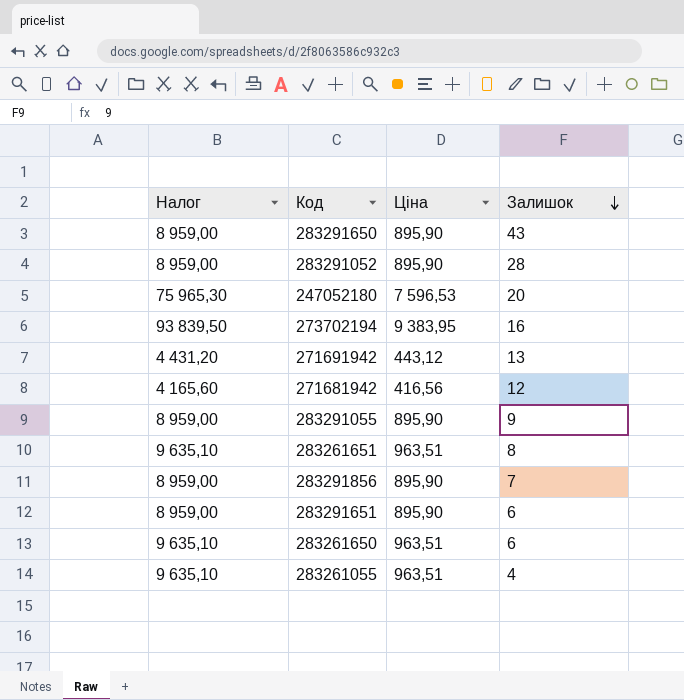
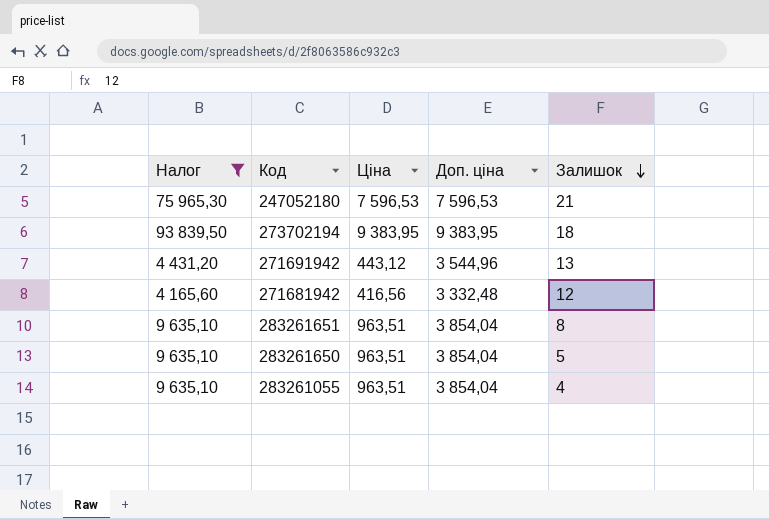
filter: none -> Налог != 8 959,00
column Доп. ціна | position: none -> 4
247052180 | Залишок: 20 -> 21
273702194 | Залишок: 16 -> 18
283261650 | Залишок: 6 -> 5

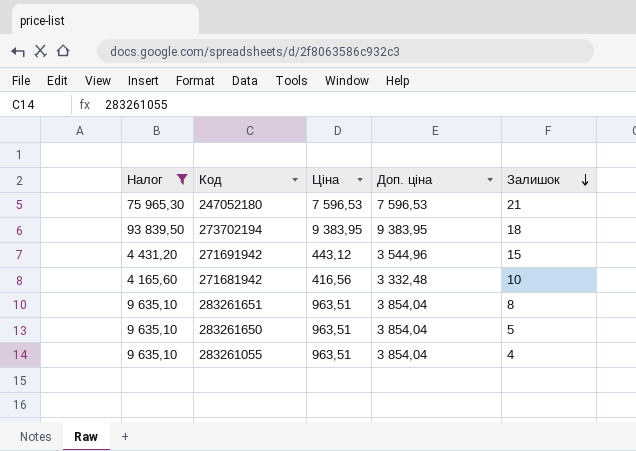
271691942 | Залишок: 13 -> 15
271681942 | Залишок: 12 -> 10

